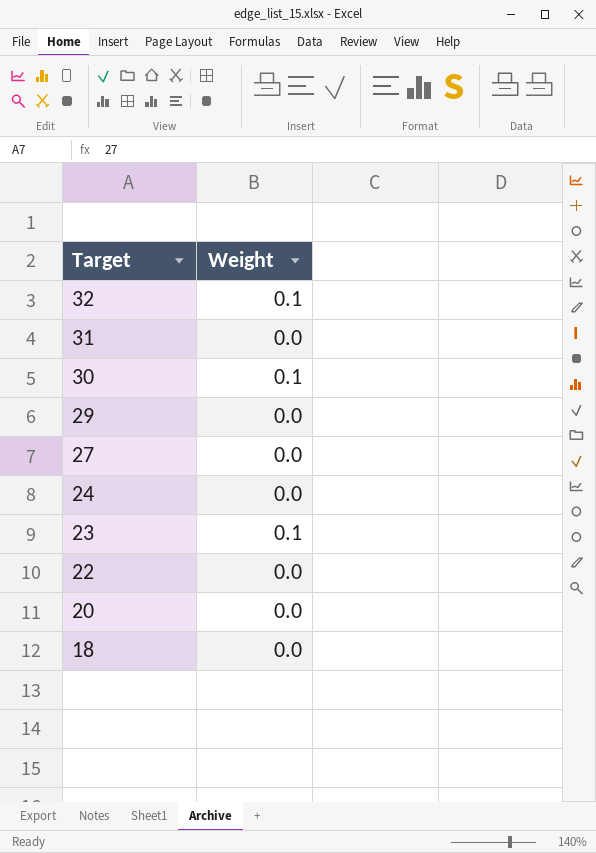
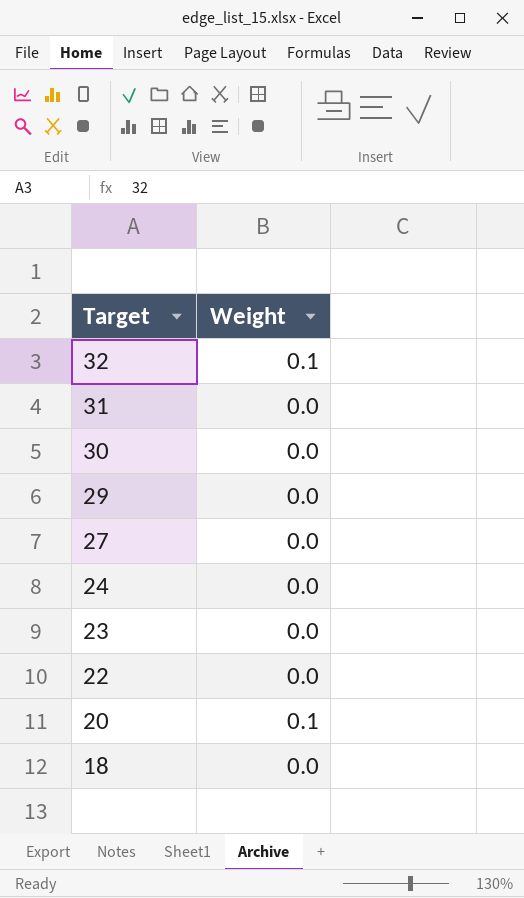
30 | Weight: 0.1 -> 0.0
23 | Weight: 0.1 -> 0.0
20 | Weight: 0.0 -> 0.1

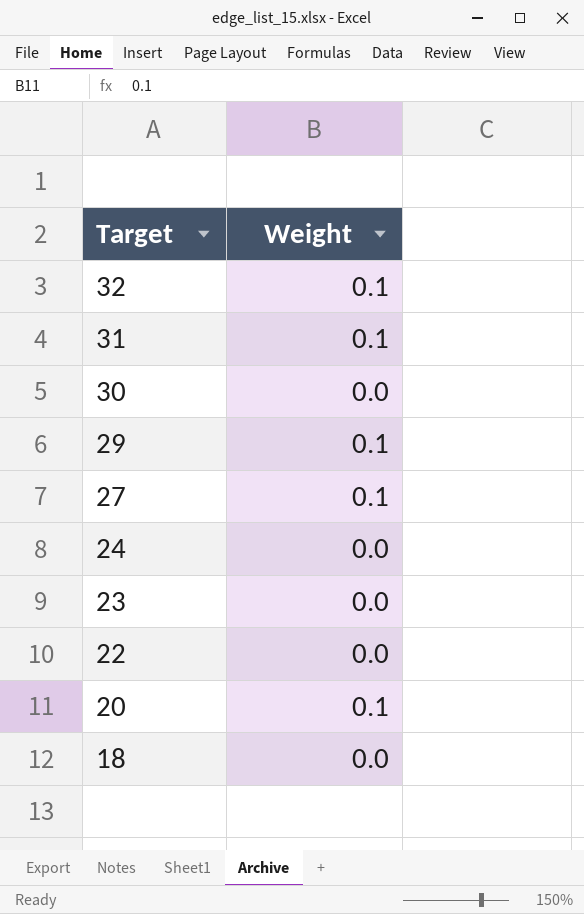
31 | Weight: 0.0 -> 0.1
29 | Weight: 0.0 -> 0.1
27 | Weight: 0.0 -> 0.1

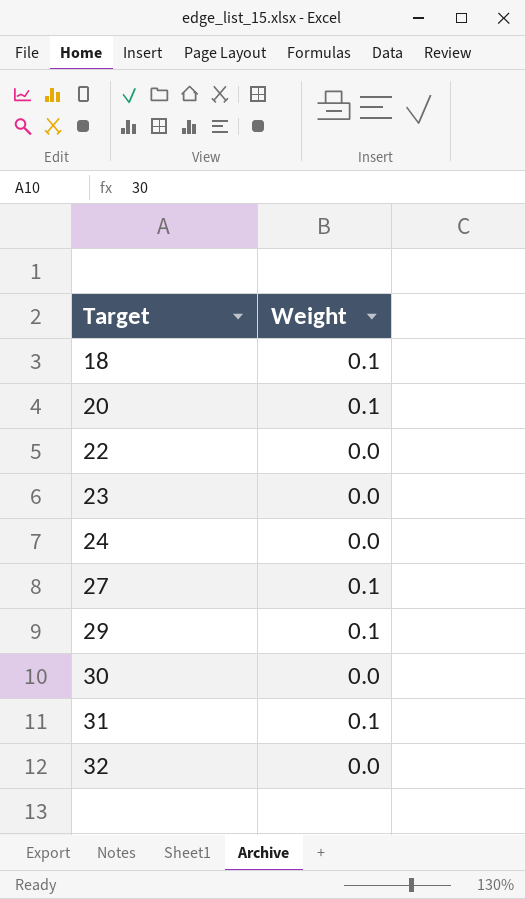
row order: Target descending -> Target ascending
18 | Weight: 0.0 -> 0.1
32 | Weight: 0.1 -> 0.0

